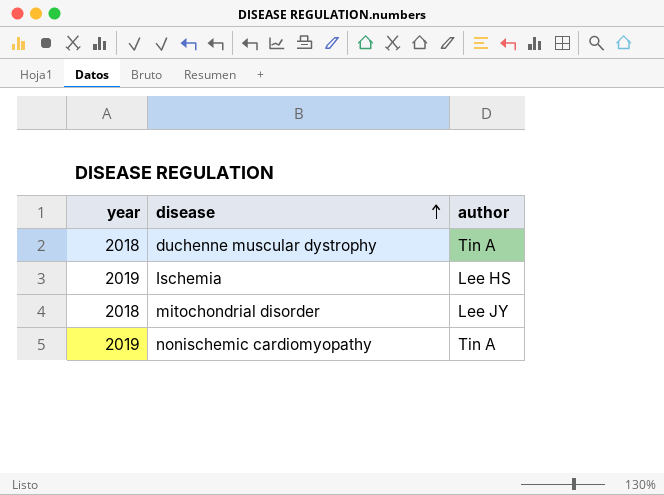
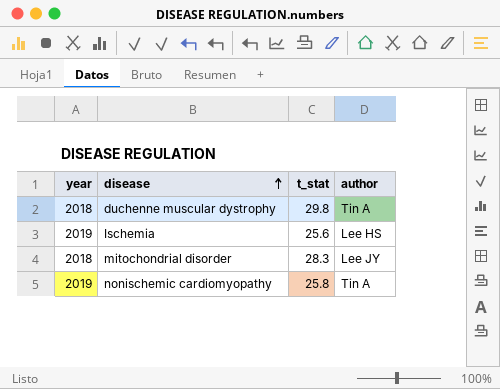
column t_stat | position: none -> 3

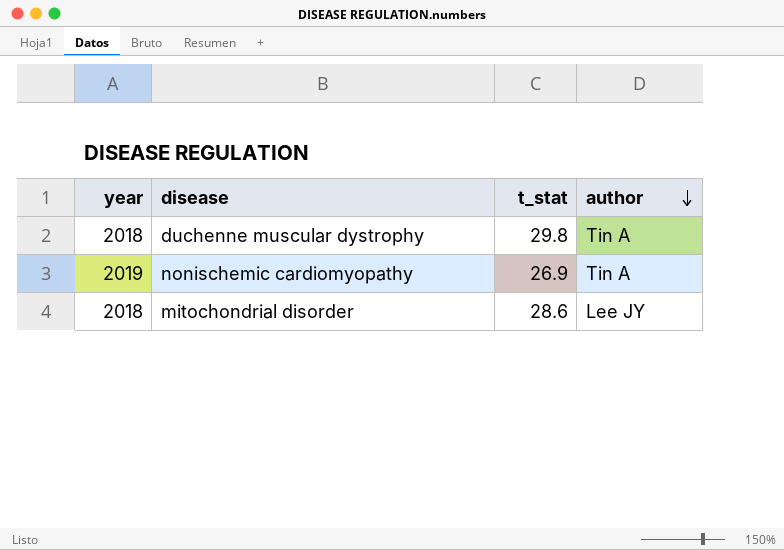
row order: disease ascending -> author descending
row Ischemia: 2019 | 25.6 | Lee HS -> none
nonischemic cardiomyopathy | t_stat: 25.8 -> 26.9
mitochondrial disorder | t_stat: 28.3 -> 28.6

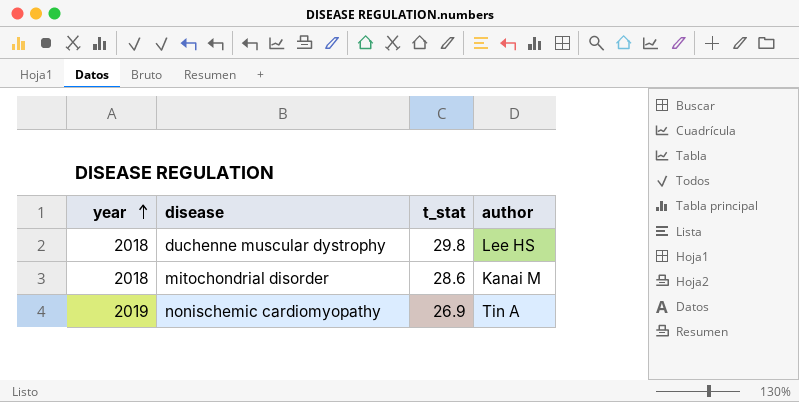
row order: author descending -> year ascending
duchenne muscular dystrophy | author: Tin A -> Lee HS
mitochondrial disorder | author: Lee JY -> Kanai M

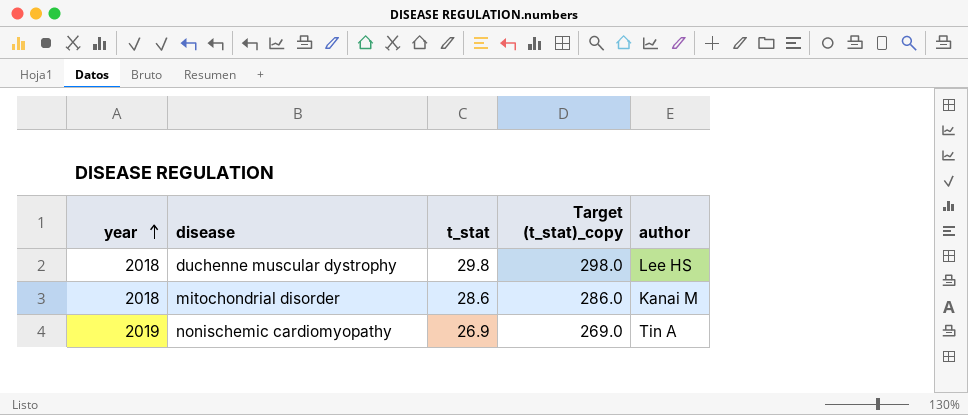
column Target (t_stat)_copy | formula: none -> [t_stat] * 10

